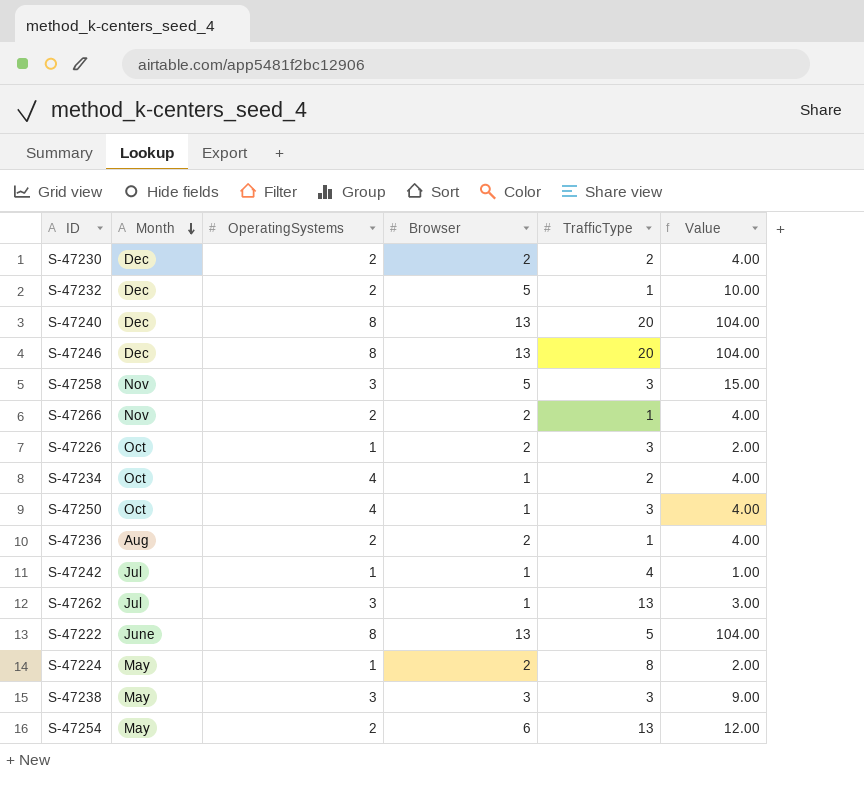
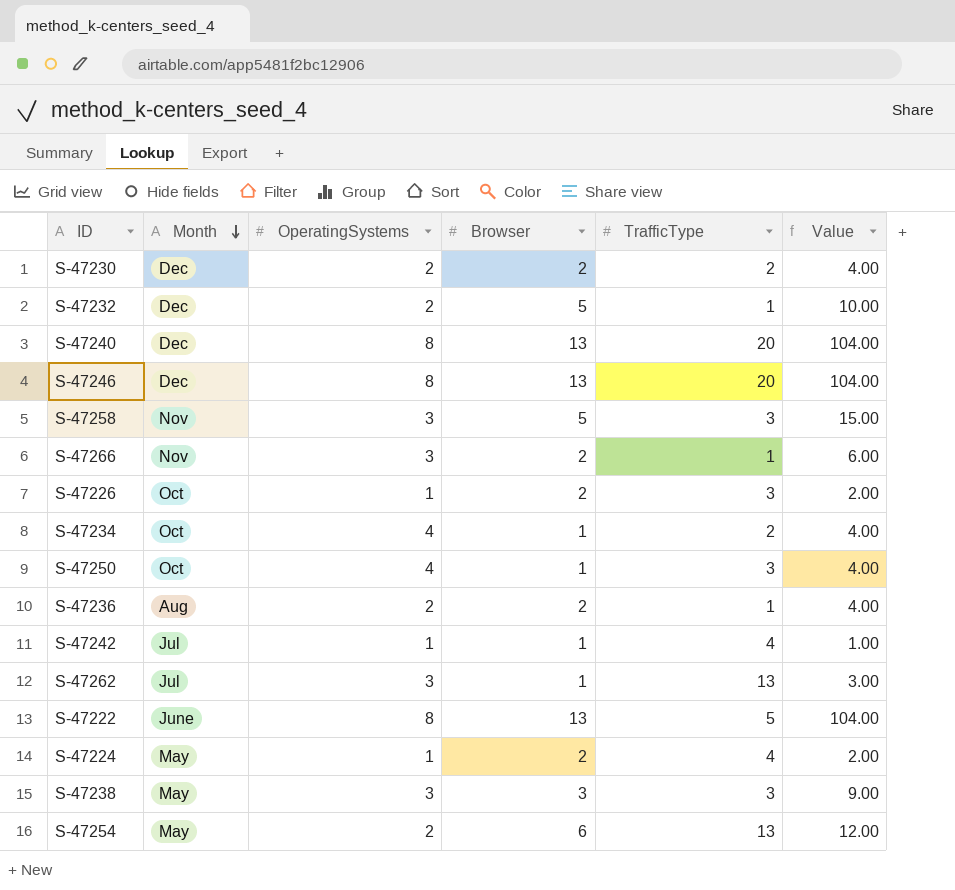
S-47266 | OperatingSystems: 2 -> 3
S-47266 | Value: 4.00 -> 6.00
S-47224 | TrafficType: 8 -> 4

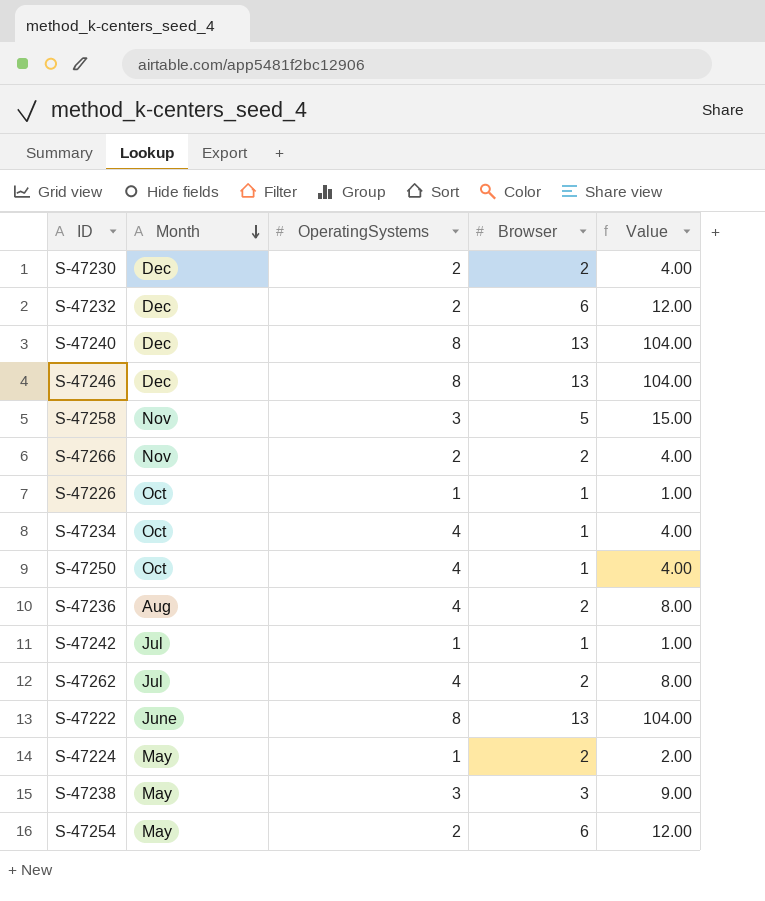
column TrafficType | position: 5 -> none
S-47232 | Browser: 5 -> 6
S-47232 | Value: 10.00 -> 12.00
S-47266 | OperatingSystems: 3 -> 2
S-47266 | Value: 6.00 -> 4.00
S-47226 | Browser: 2 -> 1
S-47226 | Value: 2.00 -> 1.00
S-47236 | OperatingSystems: 2 -> 4
S-47236 | Value: 4.00 -> 8.00
S-47262 | OperatingSystems: 3 -> 4
S-47262 | Browser: 1 -> 2
S-47262 | Value: 3.00 -> 8.00

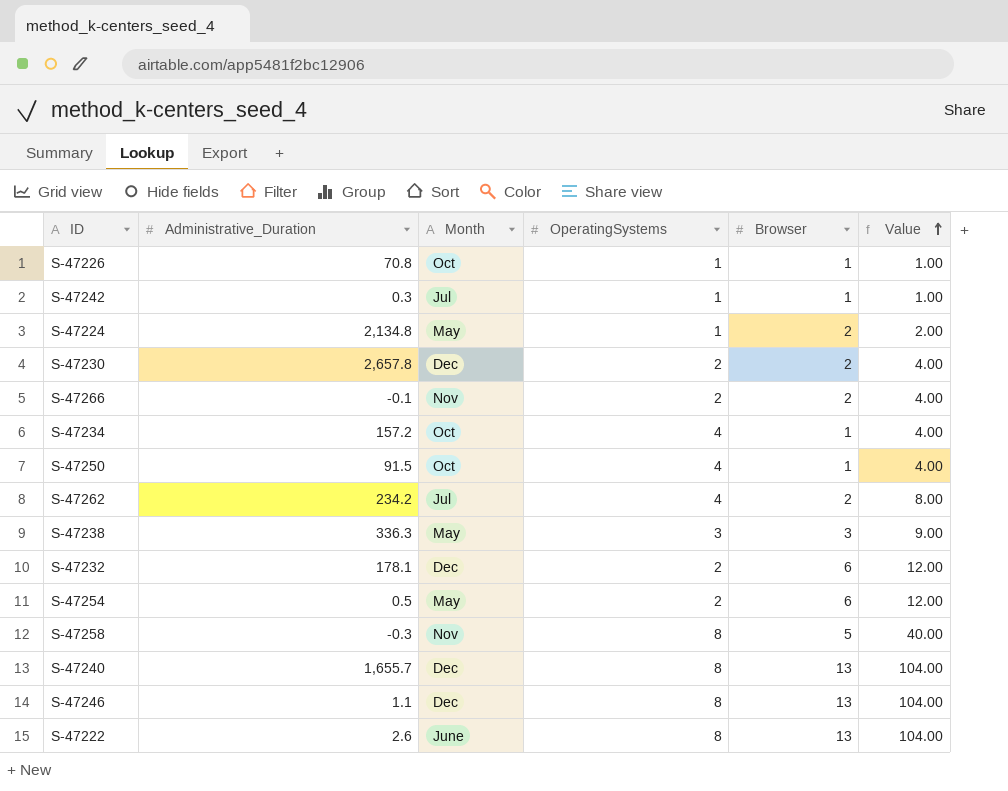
row order: Month descending -> Value ascending
column Administrative_Duration | position: none -> 2
row S-47236: Aug | 4 | 2 | 8.00 -> none
S-47258 | OperatingSystems: 3 -> 8
S-47258 | Value: 15.00 -> 40.00

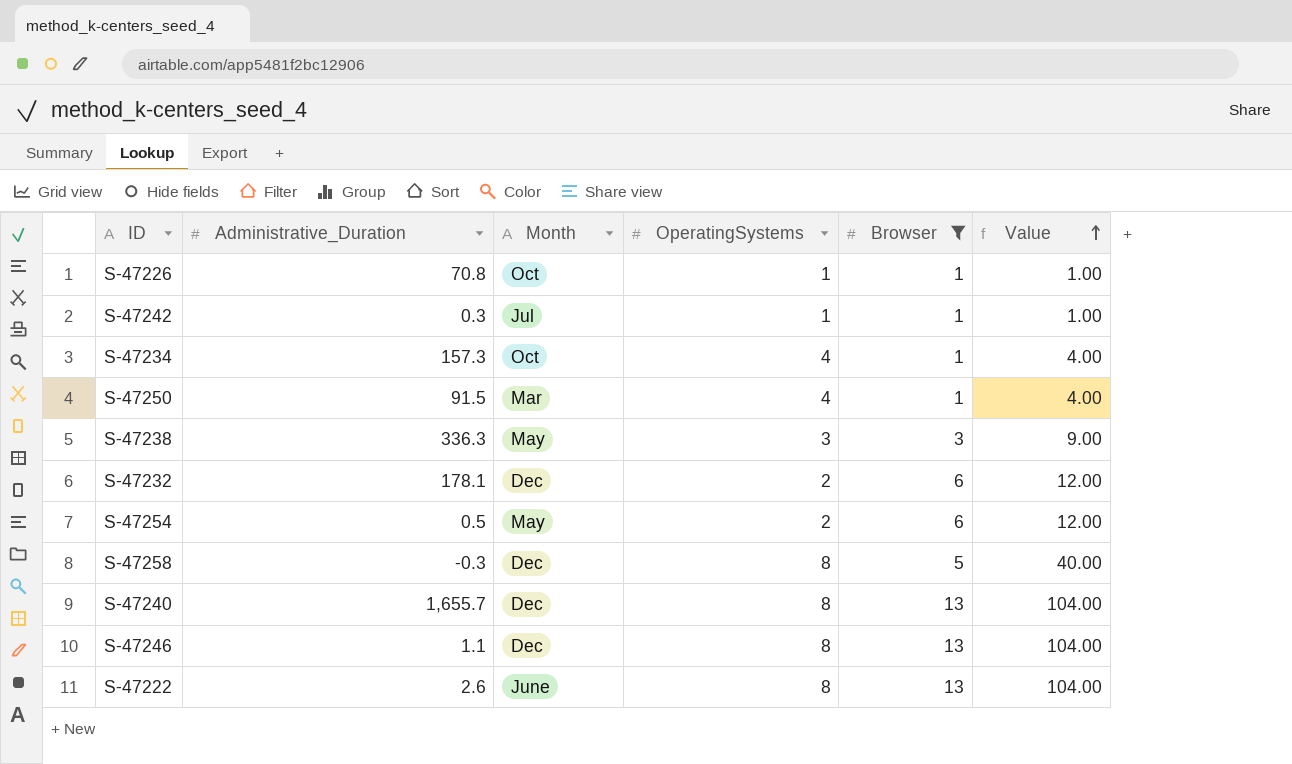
filter: none -> Browser != 2
S-47234 | Administrative_Duration: 157.2 -> 157.3
S-47250 | Month: Oct -> Mar
S-47258 | Month: Nov -> Dec

